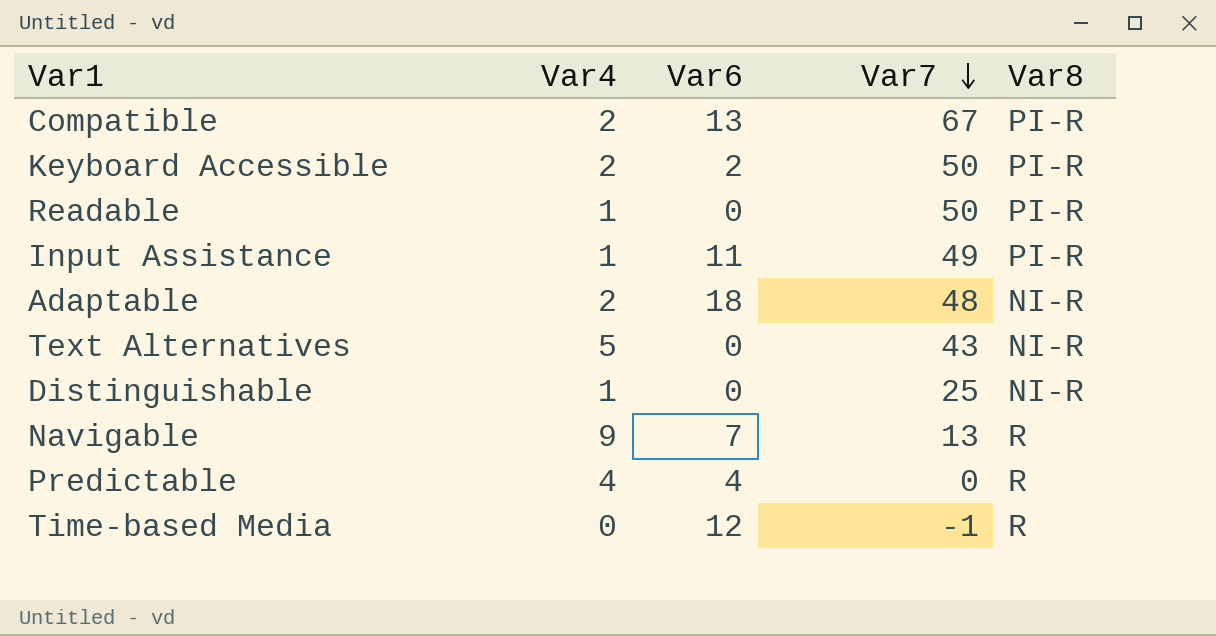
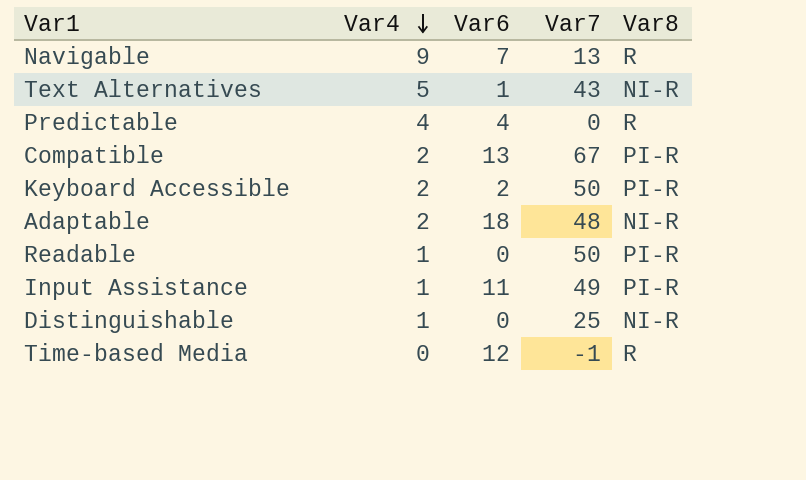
row order: Var7 descending -> Var4 descending
Text Alternatives | Var6: 0 -> 1

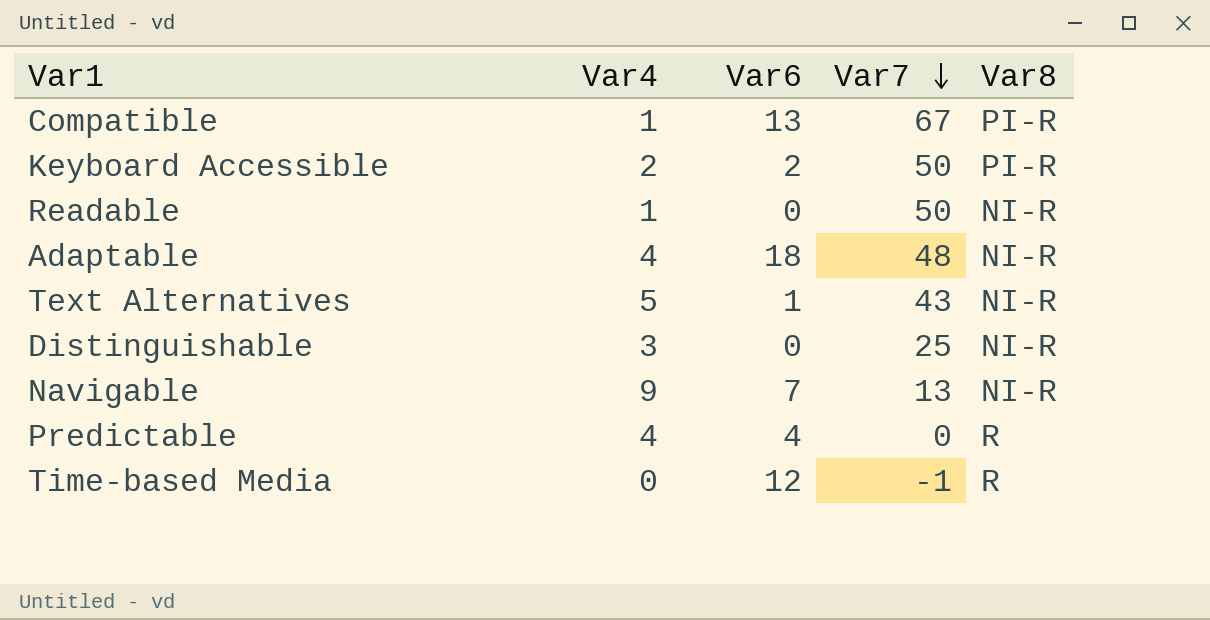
row order: Var4 descending -> Var7 descending
row Input Assistance: 1 | 11 | 49 | PI-R -> none
Compatible | Var4: 2 -> 1
Readable | Var8: PI-R -> NI-R
Adaptable | Var4: 2 -> 4
Distinguishable | Var4: 1 -> 3
Navigable | Var8: R -> NI-R

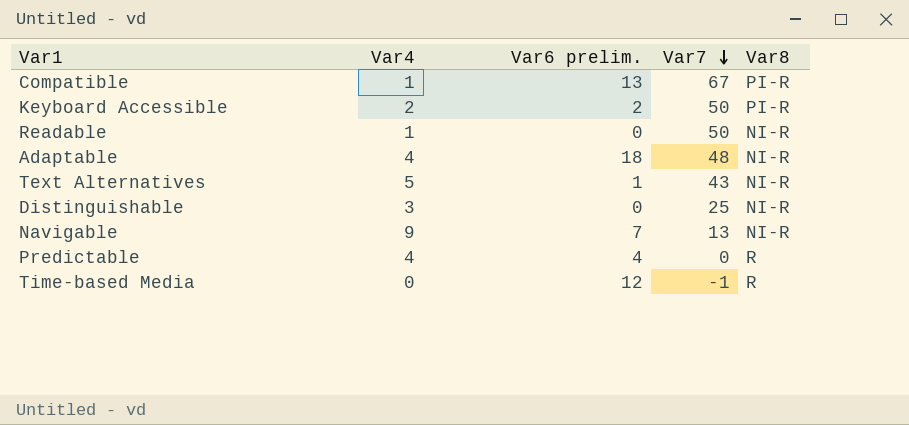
column name: Var6 -> Var6 prelim.

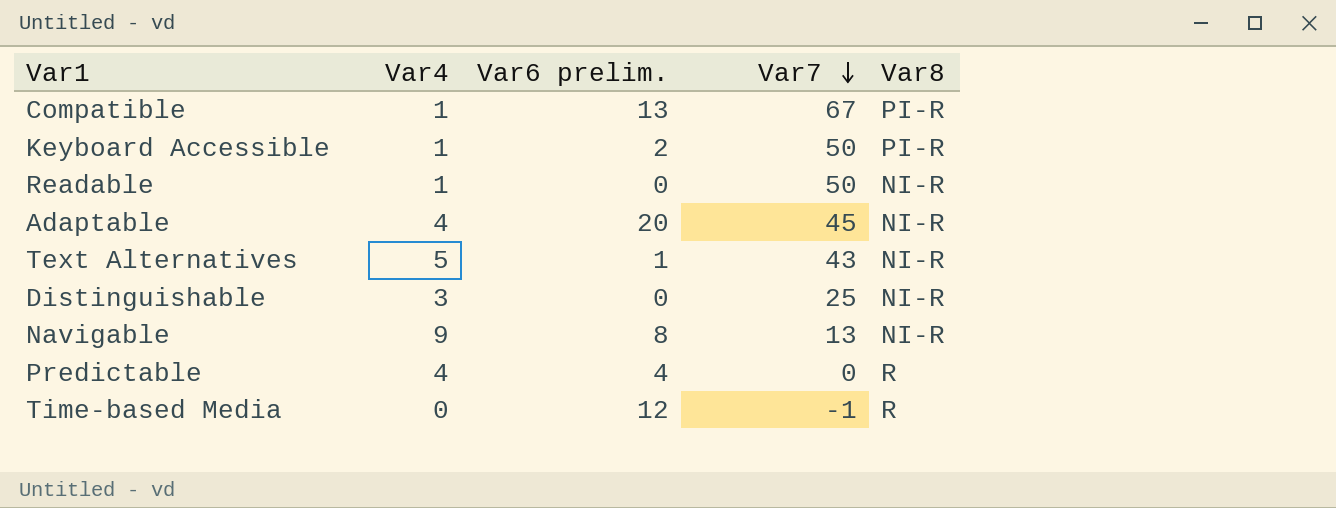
Keyboard Accessible | Var4: 2 -> 1
Adaptable | Var6 prelim.: 18 -> 20
Adaptable | Var7: 48 -> 45
Navigable | Var6 prelim.: 7 -> 8

